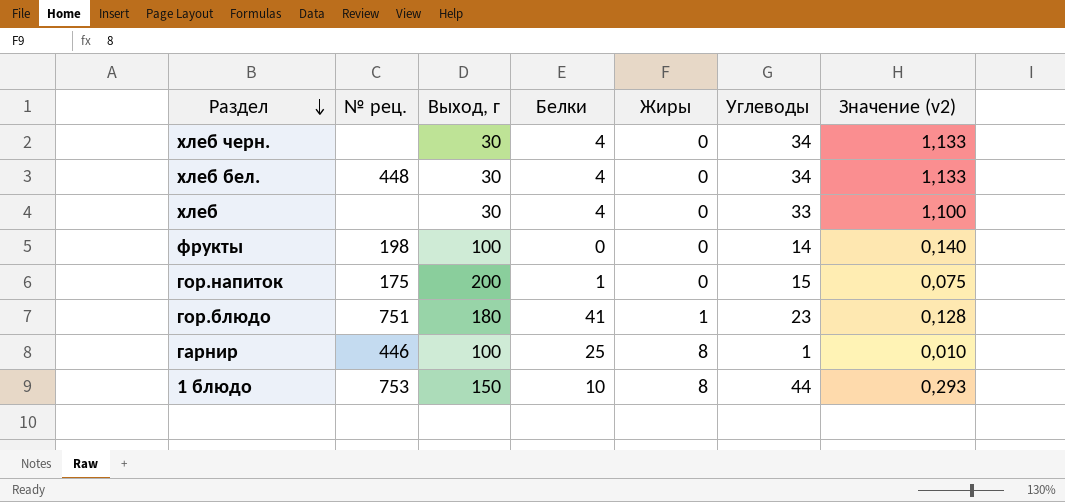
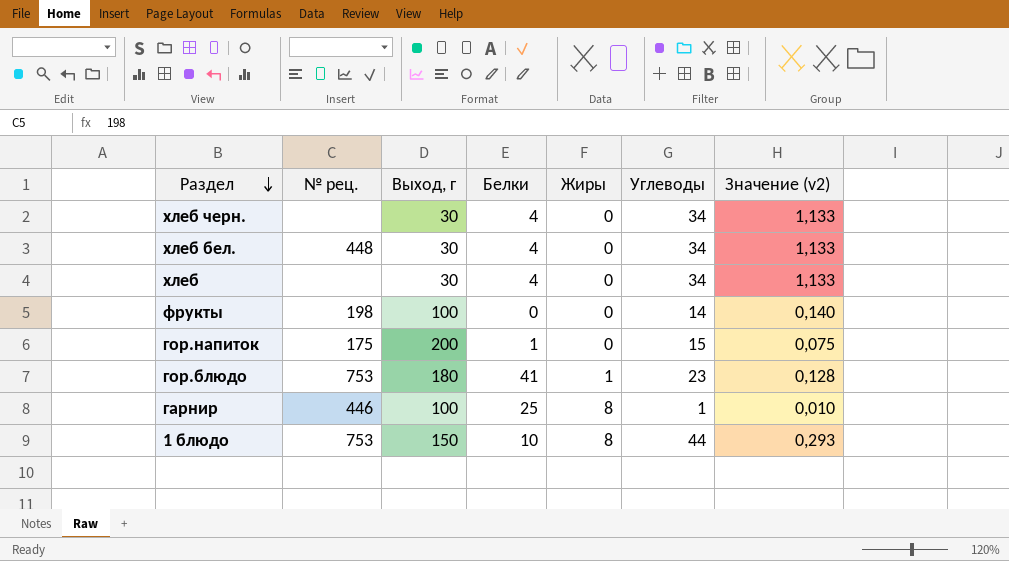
хлеб | Углеводы: 33 -> 34
хлеб | Значение (v2): 1,100 -> 1,133
гор.блюдо | № рец.: 751 -> 753

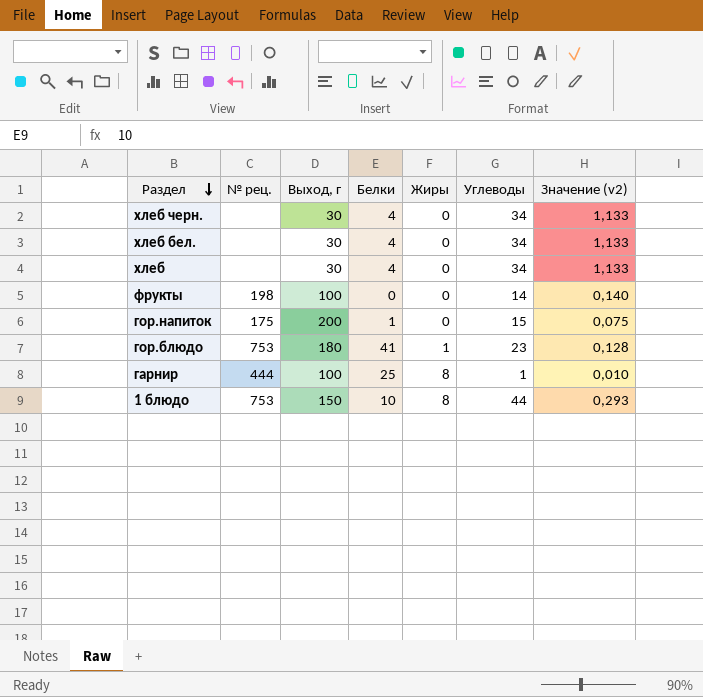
хлеб бел. | № рец.: 448 -> none
гарнир | № рец.: 446 -> 444

